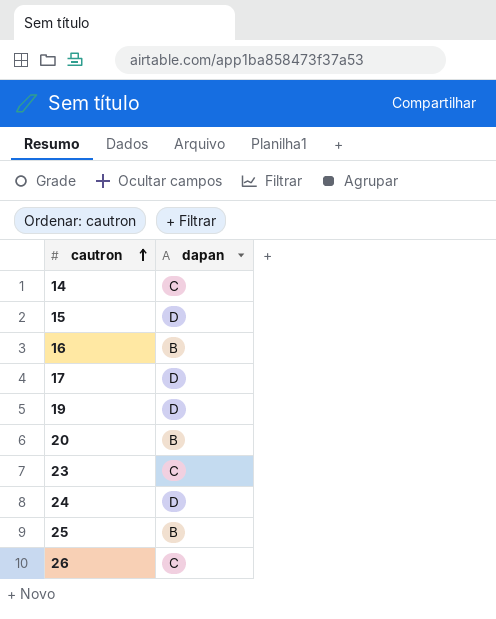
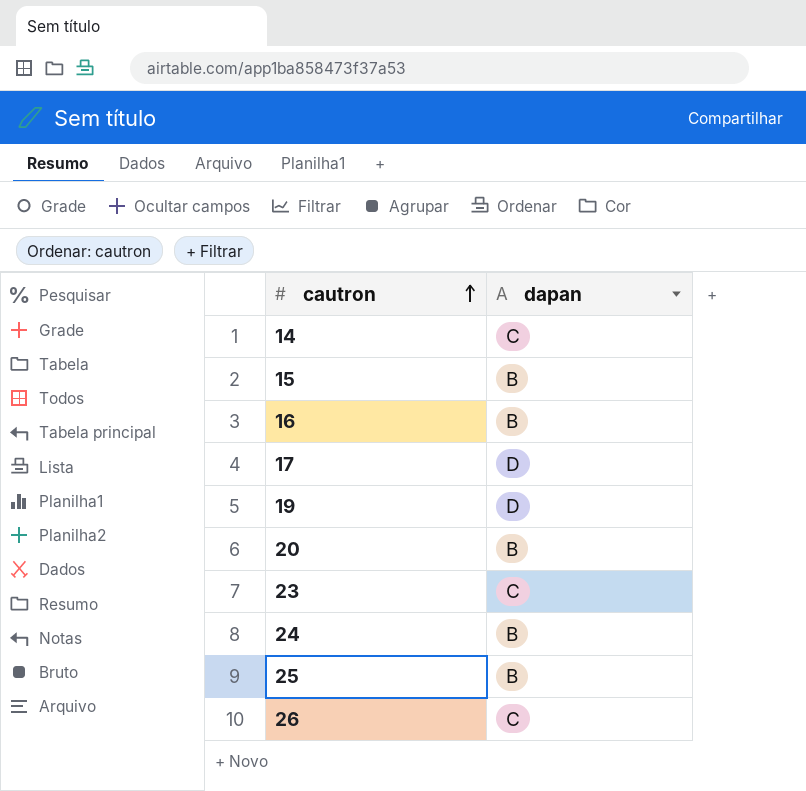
15 | dapan: D -> B
24 | dapan: D -> B

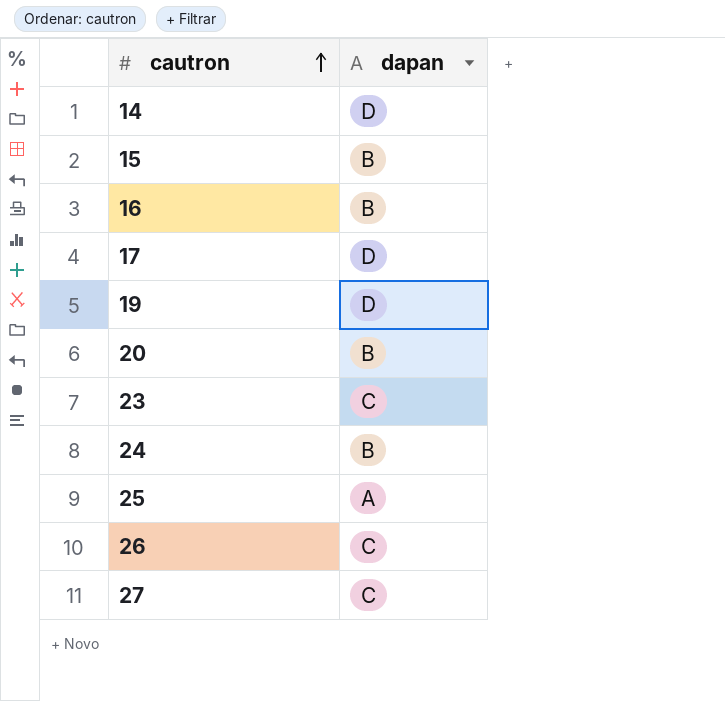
14 | dapan: C -> D
25 | dapan: B -> A
row 27: none -> C

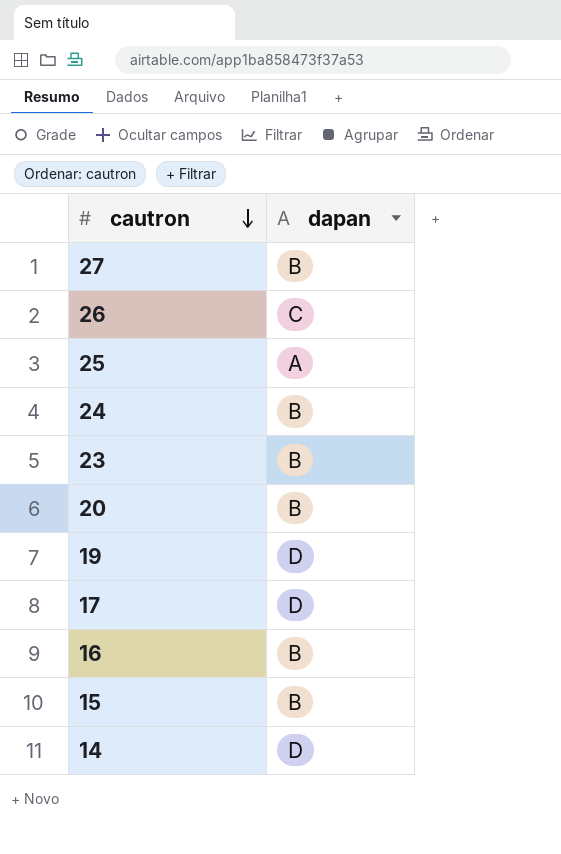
row order: cautron ascending -> cautron descending
27 | dapan: C -> B
23 | dapan: C -> B

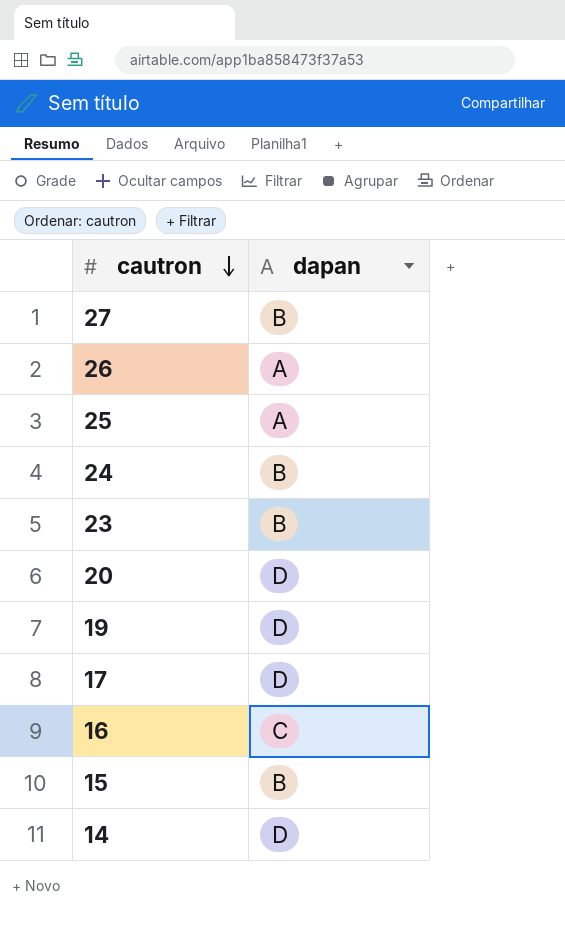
26 | dapan: C -> A
20 | dapan: B -> D
16 | dapan: B -> C

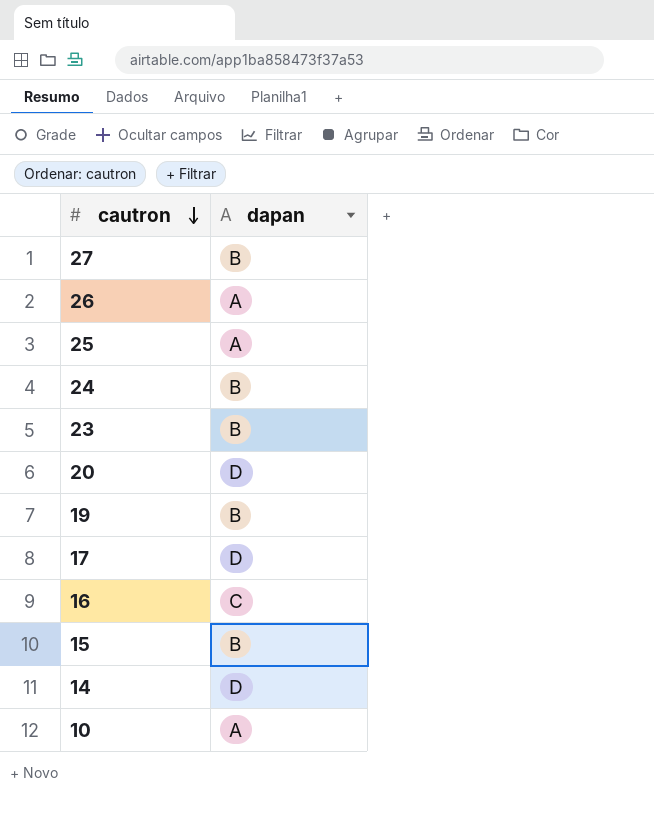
19 | dapan: D -> B
row 10: none -> A

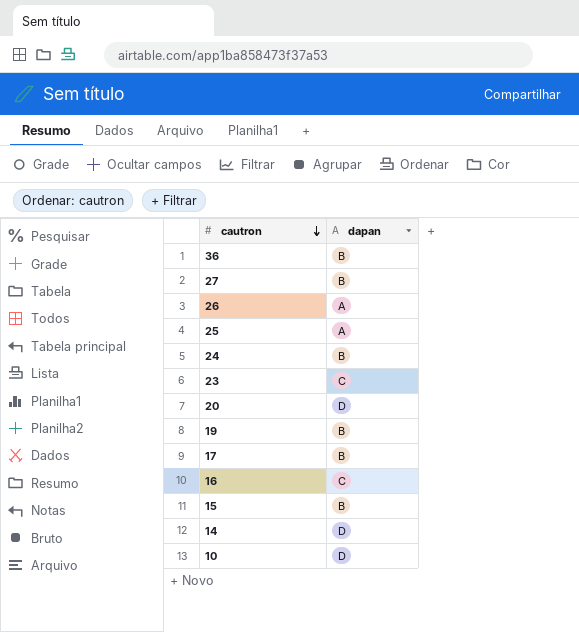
row 36: none -> B
23 | dapan: B -> C
17 | dapan: D -> B
10 | dapan: A -> D

